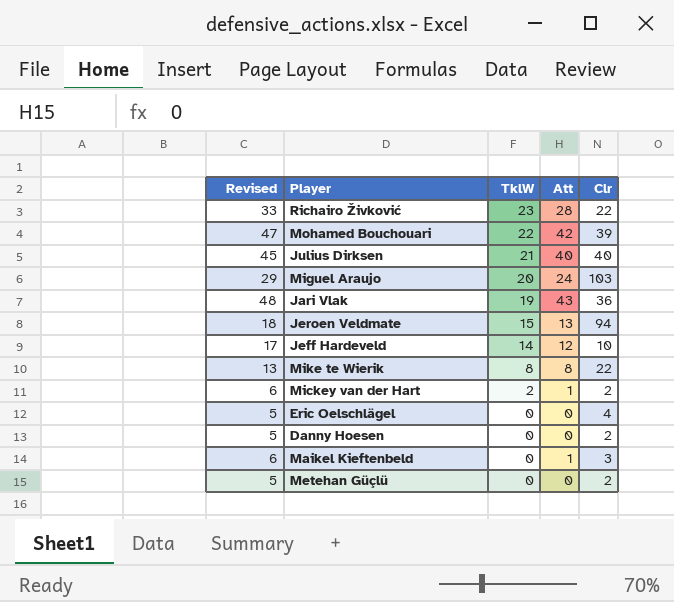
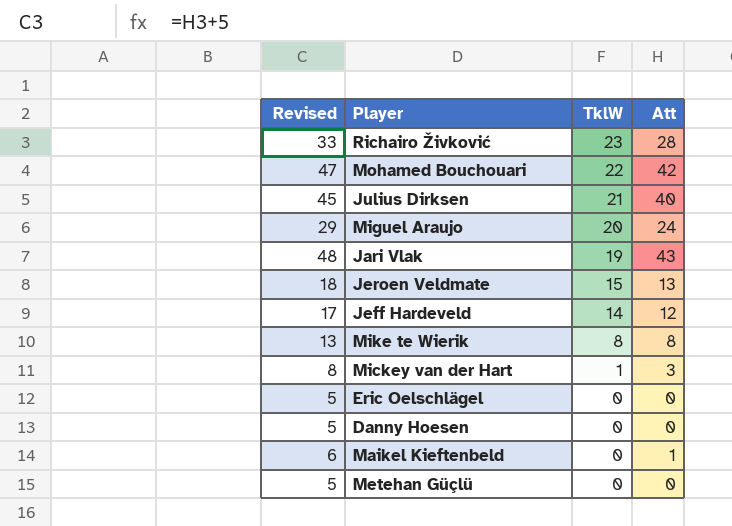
column Clr | position: 5 -> none
Mickey van der Hart | Revised: 6 -> 8
Mickey van der Hart | TklW: 2 -> 1
Mickey van der Hart | Att: 1 -> 3

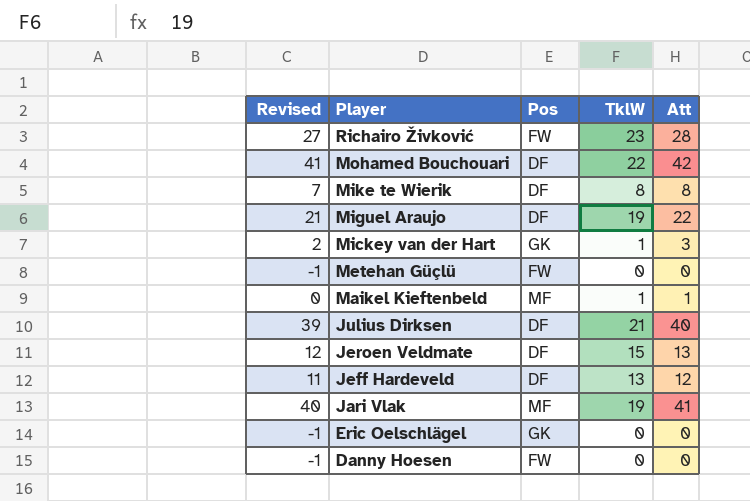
row order: TklW descending -> Player descending
column Revised | formula: [Att] + 5 -> [Att] - 1
column Pos | position: none -> 3
Miguel Araujo | TklW: 20 -> 19
Miguel Araujo | Att: 24 -> 22
Maikel Kieftenbeld | TklW: 0 -> 1
Jeff Hardeveld | TklW: 14 -> 13
Jari Vlak | Att: 43 -> 41

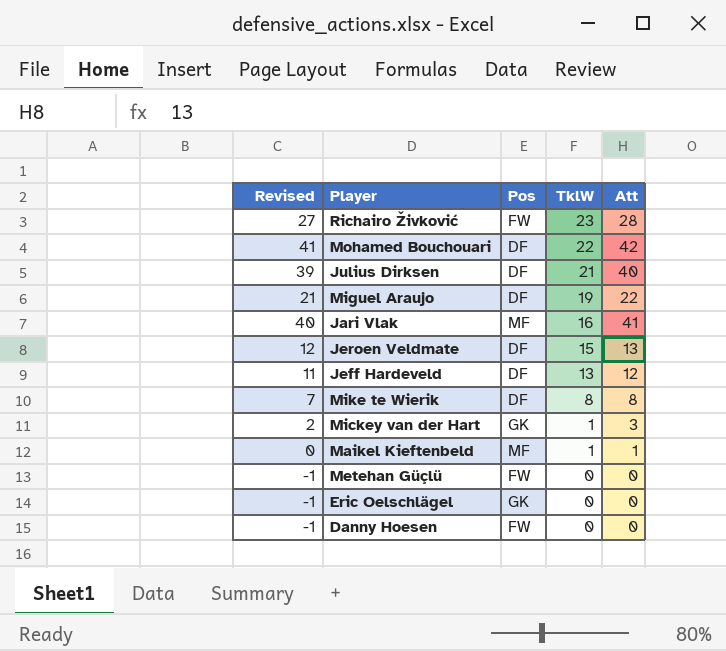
row order: Player descending -> TklW descending
Jari Vlak | TklW: 19 -> 16

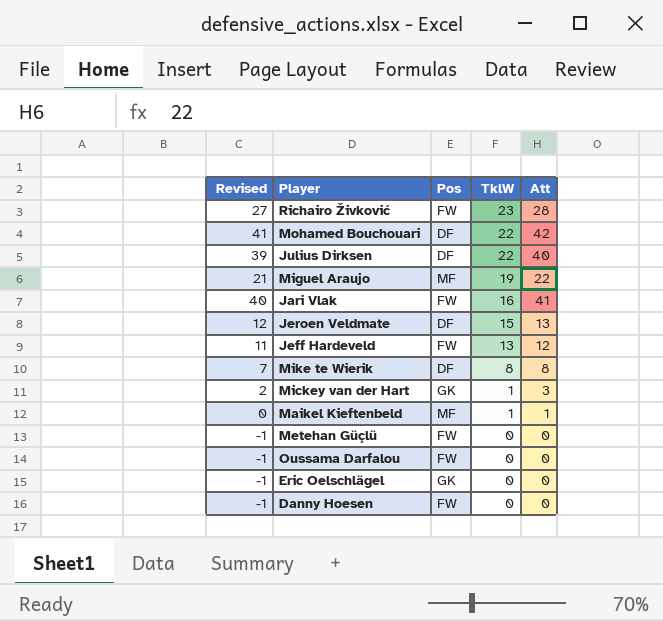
Julius Dirksen | TklW: 21 -> 22
Miguel Araujo | Pos: DF -> MF
Jari Vlak | Pos: MF -> FW
Jeff Hardeveld | Pos: DF -> FW
row Oussama Darfalou: none -> -1 | FW | 0 | 0

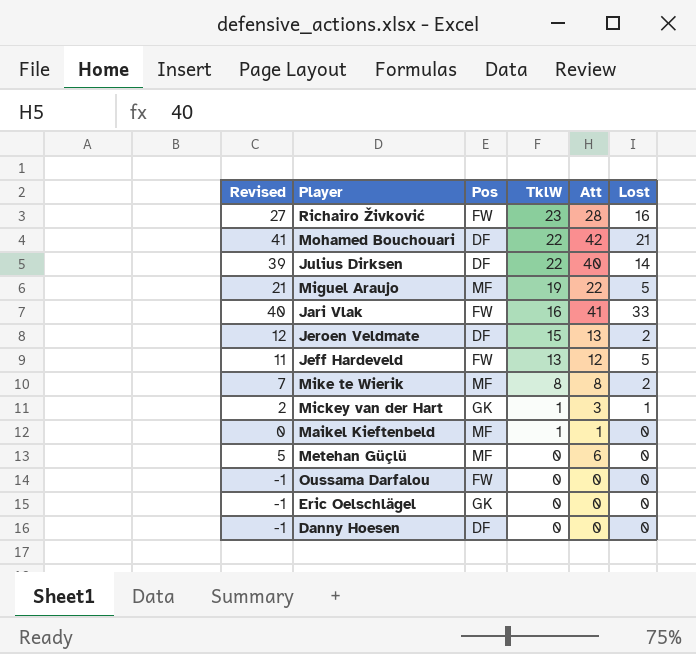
column Lost | position: none -> 6
Mike te Wierik | Pos: DF -> MF
Metehan Güçlü | Revised: -1 -> 5
Metehan Güçlü | Pos: FW -> MF
Metehan Güçlü | Att: 0 -> 6
Danny Hoesen | Pos: FW -> DF

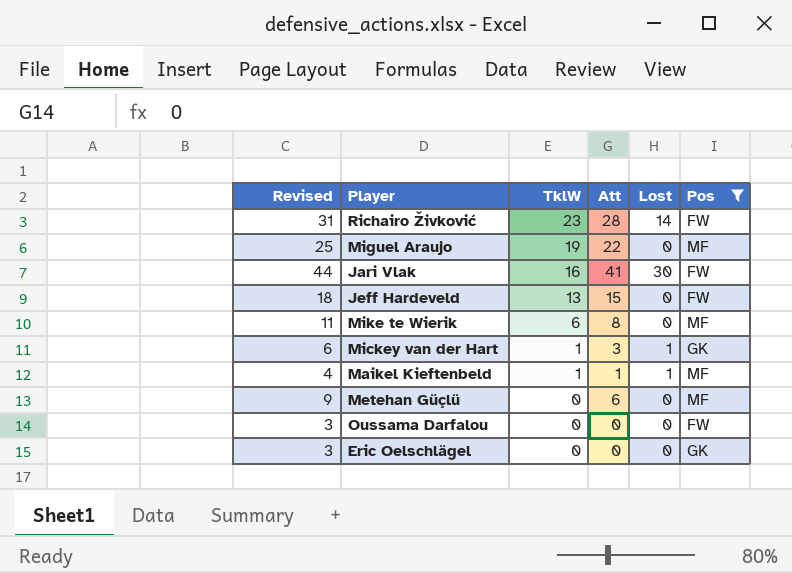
filter: none -> Pos != DF
column Revised | formula: [Att] - 1 -> [Att] + 3
column Pos | position: 3 -> 6
Richairo Živković | Lost: 16 -> 14
Miguel Araujo | Lost: 5 -> 0
Jari Vlak | Lost: 33 -> 30
Jeff Hardeveld | Att: 12 -> 15
Jeff Hardeveld | Lost: 5 -> 0
Mike te Wierik | TklW: 8 -> 6
Mike te Wierik | Lost: 2 -> 0
Maikel Kieftenbeld | Lost: 0 -> 1

